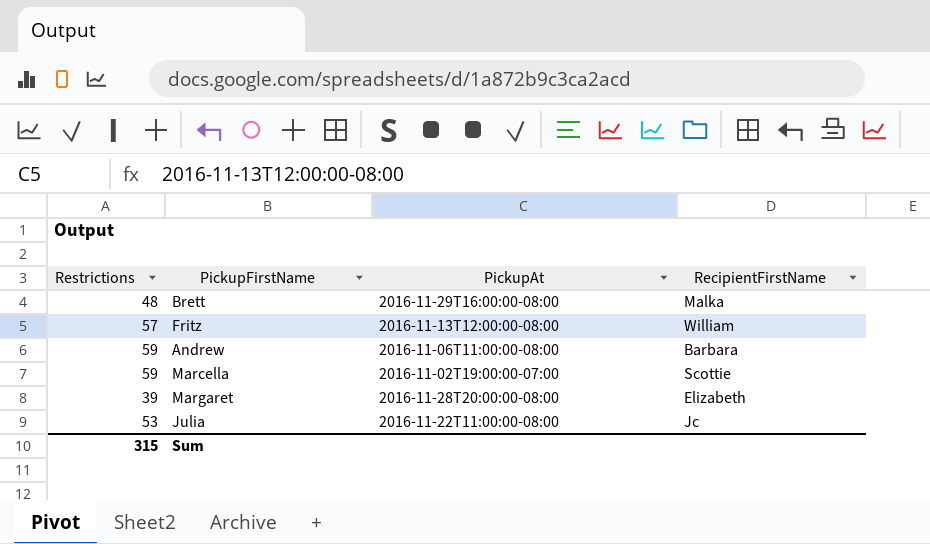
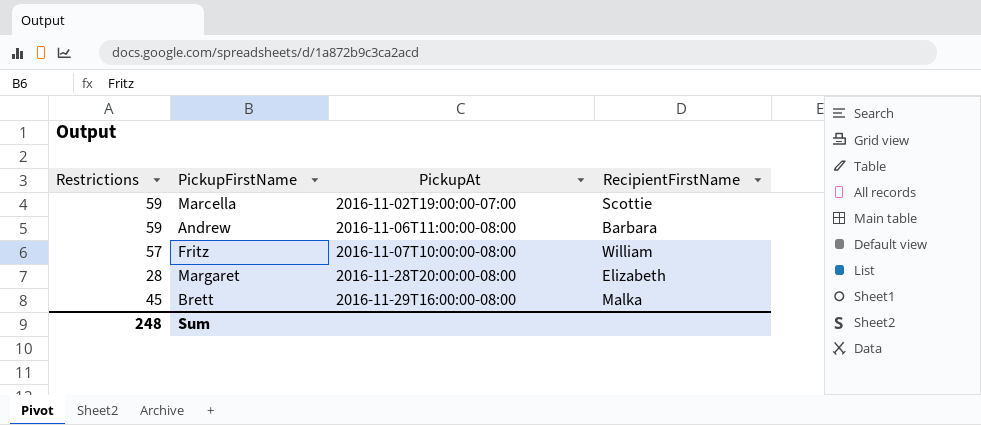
row order: none -> PickupAt ascending
row Julia: 53 | 2016-11-22T11:00:00-08:00 | Jc -> none
Fritz | PickupAt: 2016-11-13T12:00:00-08:00 -> 2016-11-07T10:00:00-08:00
Margaret | Restrictions: 39 -> 28
Brett | Restrictions: 48 -> 45
Sum | Restrictions: 315 -> 248

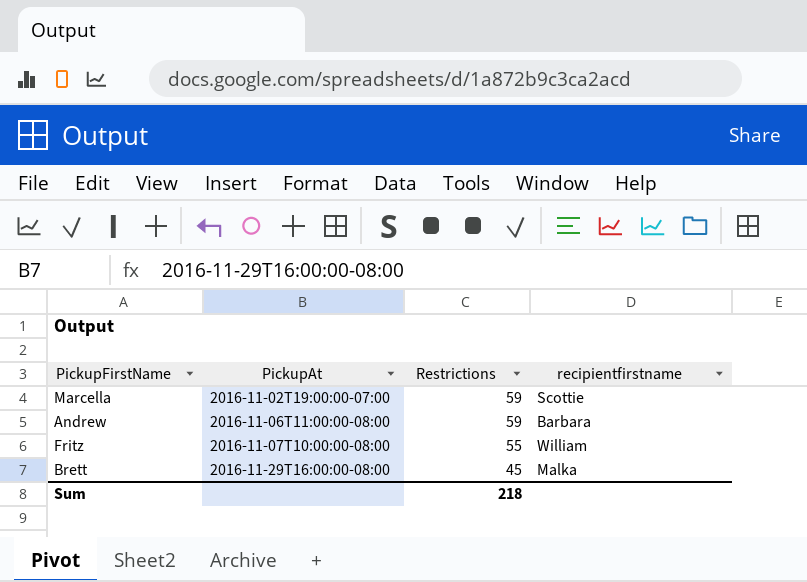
column Restrictions | position: 1 -> 3
column name: RecipientFirstName -> recipientfirstname
row Margaret: 28 | 2016-11-28T20:00:00-08:00 | Elizabeth -> none
Fritz | Restrictions: 57 -> 55
Sum | Restrictions: 248 -> 218

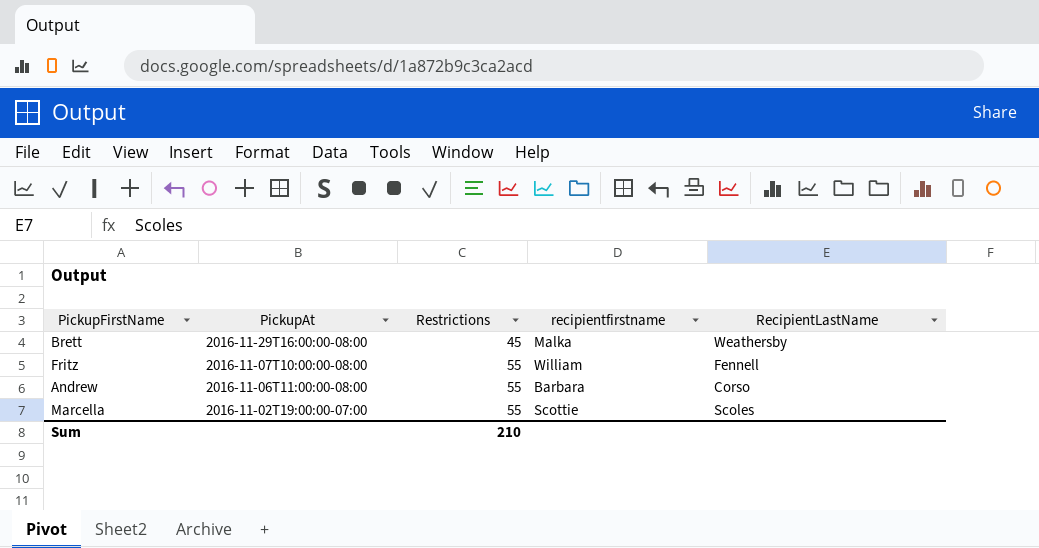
row order: PickupAt ascending -> PickupAt descending
column RecipientLastName | position: none -> 5
Andrew | Restrictions: 59 -> 55
Marcella | Restrictions: 59 -> 55
Sum | Restrictions: 218 -> 210

